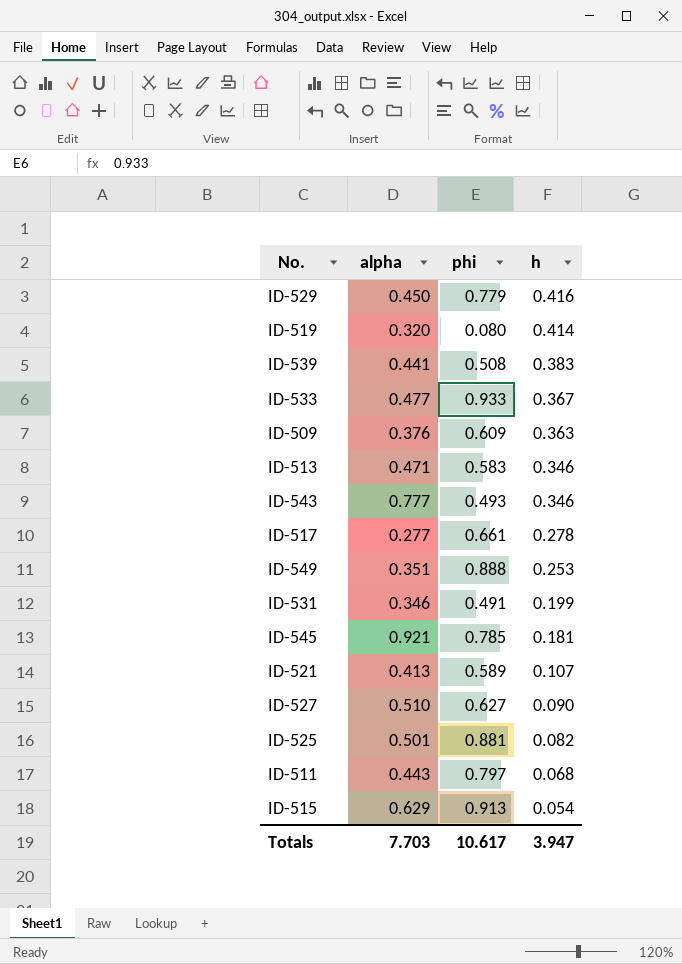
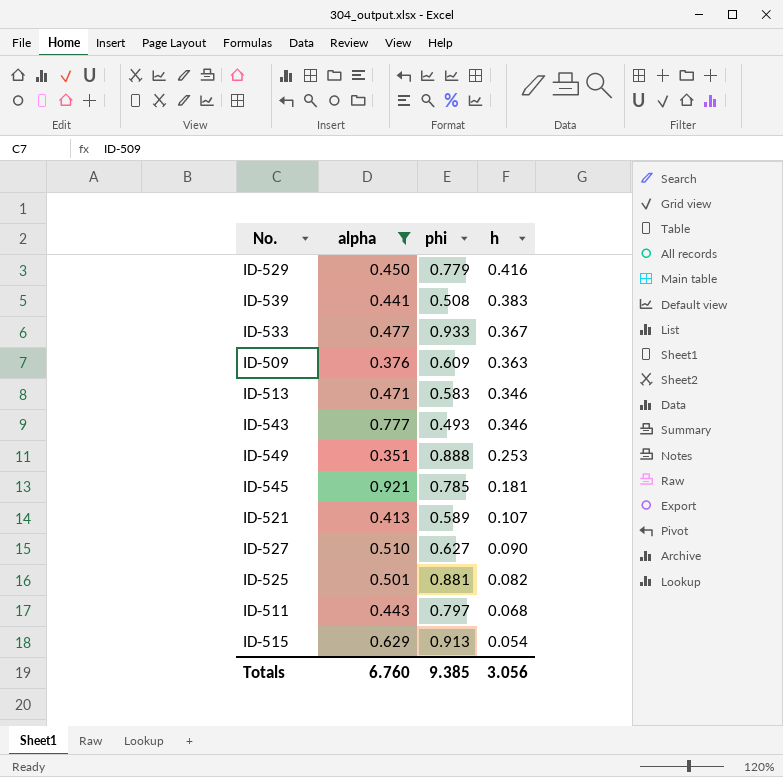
filter: none -> alpha >= 0.351
Totals | alpha: 7.703 -> 6.760
Totals | phi: 10.617 -> 9.385
Totals | h: 3.947 -> 3.056

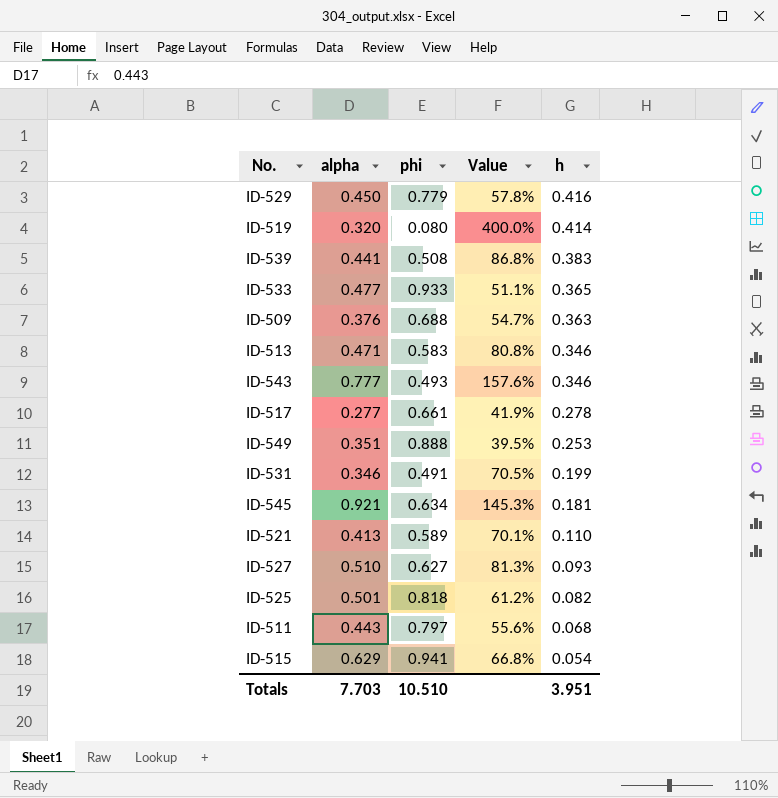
filter: alpha >= 0.351 -> none
column Value | formula: none -> [alpha] / [phi]
ID-533 | h: 0.367 -> 0.365
ID-509 | phi: 0.609 -> 0.688
ID-545 | phi: 0.785 -> 0.634
ID-521 | h: 0.107 -> 0.110
ID-527 | h: 0.090 -> 0.093
ID-525 | phi: 0.881 -> 0.818
ID-515 | phi: 0.913 -> 0.941
Totals | alpha: 6.760 -> 7.703
Totals | phi: 9.385 -> 10.510
Totals | h: 3.056 -> 3.951

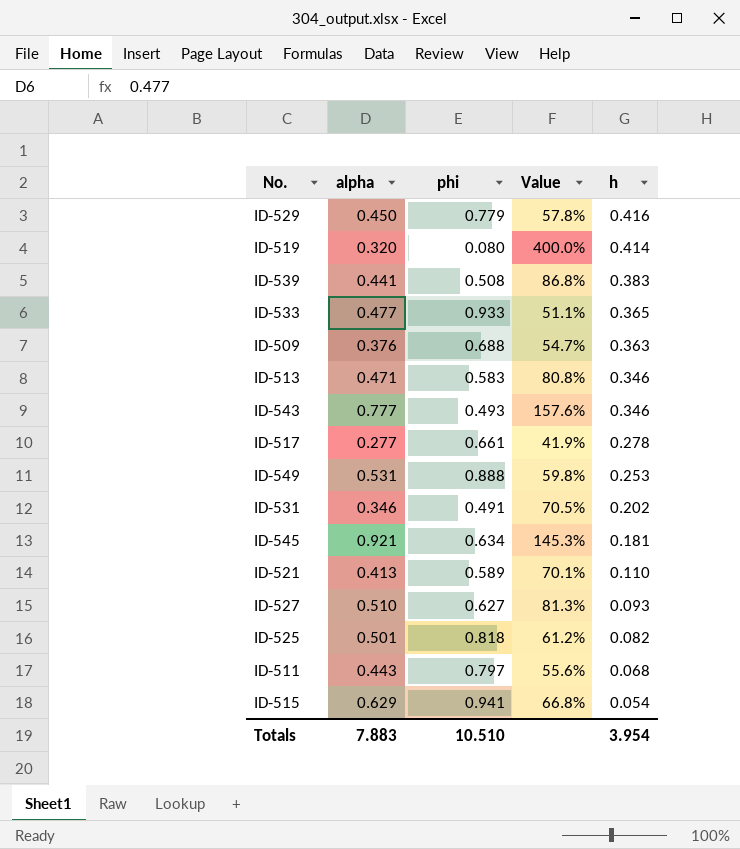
ID-549 | alpha: 0.351 -> 0.531
ID-549 | Value: 39.5% -> 59.8%
ID-531 | h: 0.199 -> 0.202
Totals | alpha: 7.703 -> 7.883
Totals | h: 3.951 -> 3.954

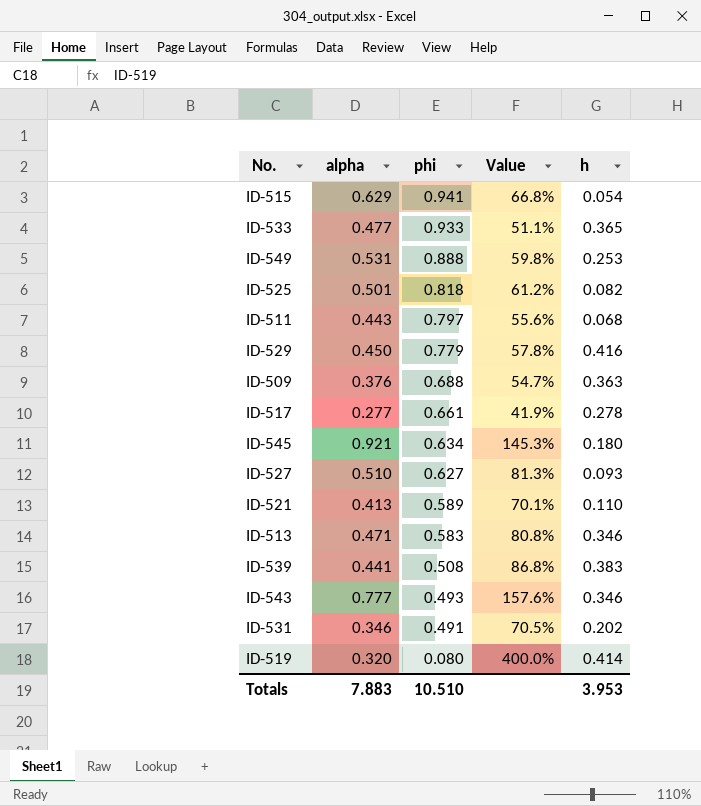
row order: h descending -> phi descending
ID-545 | h: 0.181 -> 0.180
Totals | h: 3.954 -> 3.953

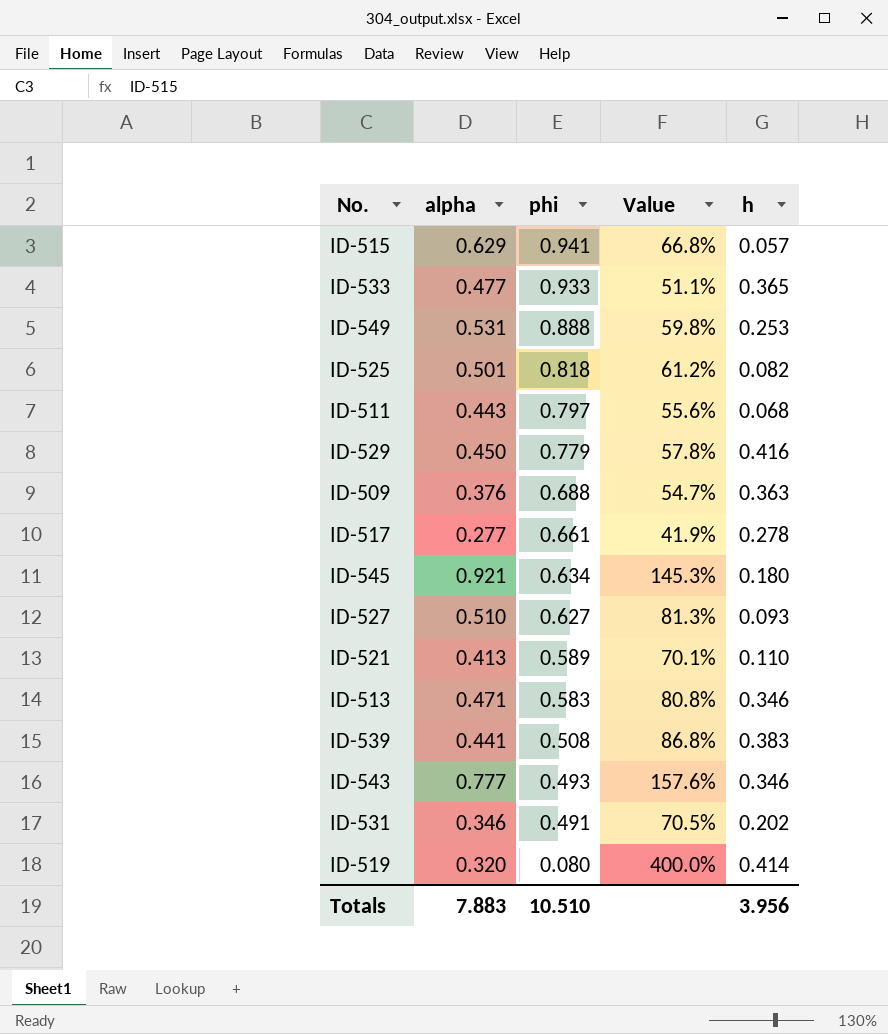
ID-515 | h: 0.054 -> 0.057
Totals | h: 3.953 -> 3.956

